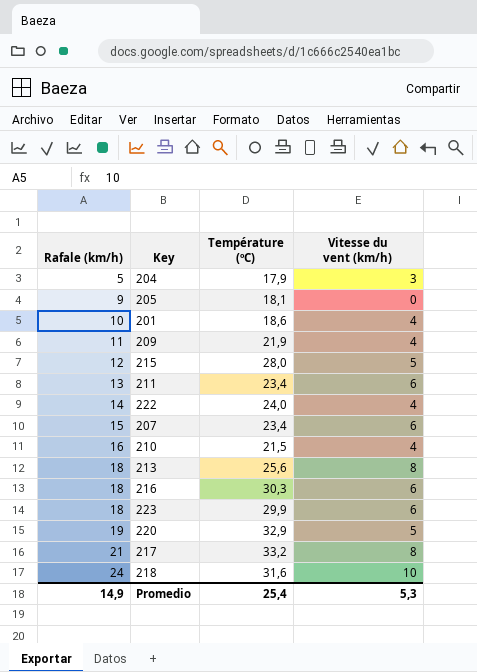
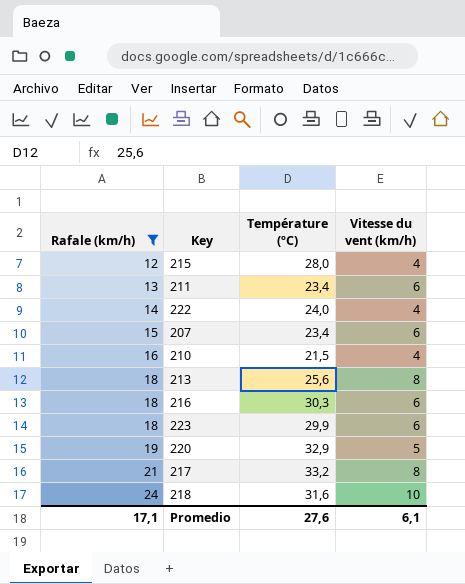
filter: none -> Rafale (km/h) >= 12
215 | Vitesse du vent (km/h): 5 -> 4
Promedio | Rafale (km/h): 14,9 -> 17,1
Promedio | Température (ºC): 25,4 -> 27,6
Promedio | Vitesse du vent (km/h): 5,3 -> 6,1

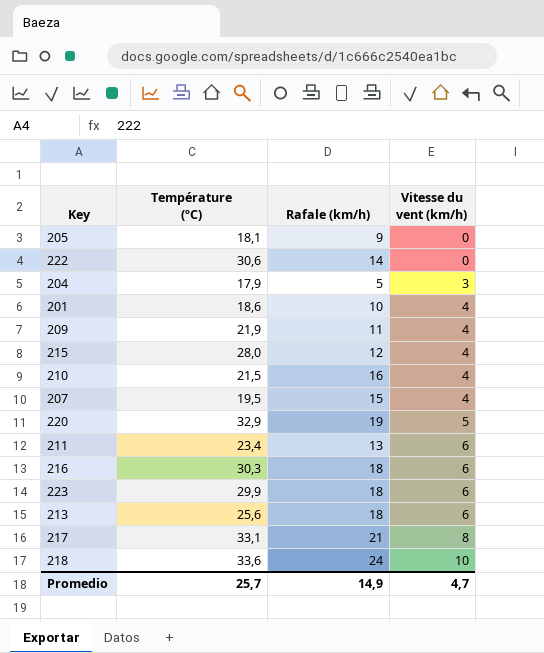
filter: Rafale (km/h) >= 12 -> none
row order: Rafale (km/h) ascending -> Vitesse du vent (km/h) ascending
column Rafale (km/h) | position: 1 -> 3
222 | Température (ºC): 24,0 -> 30,6
222 | Vitesse du vent (km/h): 4 -> 0
207 | Température (ºC): 23,4 -> 19,5
207 | Vitesse du vent (km/h): 6 -> 4
213 | Vitesse du vent (km/h): 8 -> 6
217 | Température (ºC): 33,2 -> 33,1
218 | Température (ºC): 31,6 -> 33,6
Promedio | Température (ºC): 27,6 -> 25,7
Promedio | Rafale (km/h): 17,1 -> 14,9
Promedio | Vitesse du vent (km/h): 6,1 -> 4,7

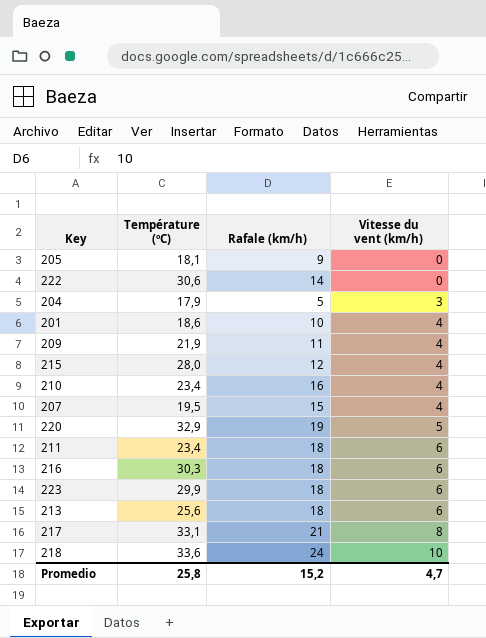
210 | Température (ºC): 21,5 -> 23,4
211 | Rafale (km/h): 13 -> 18
Promedio | Température (ºC): 25,7 -> 25,8
Promedio | Rafale (km/h): 14,9 -> 15,2

